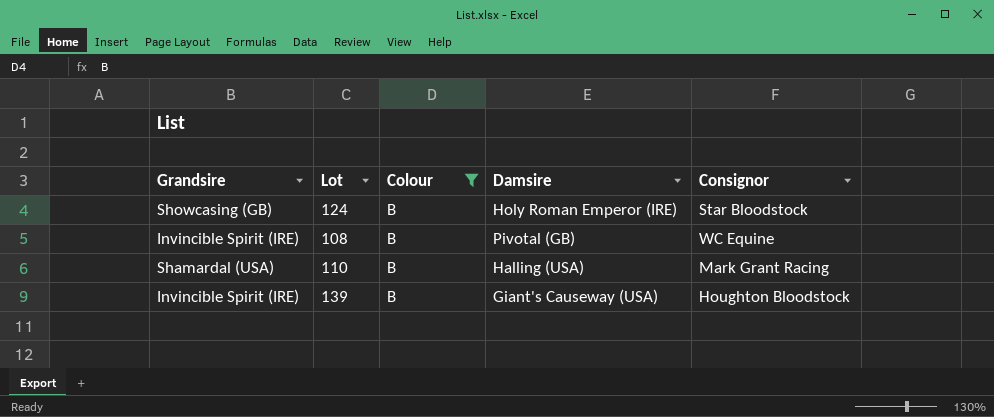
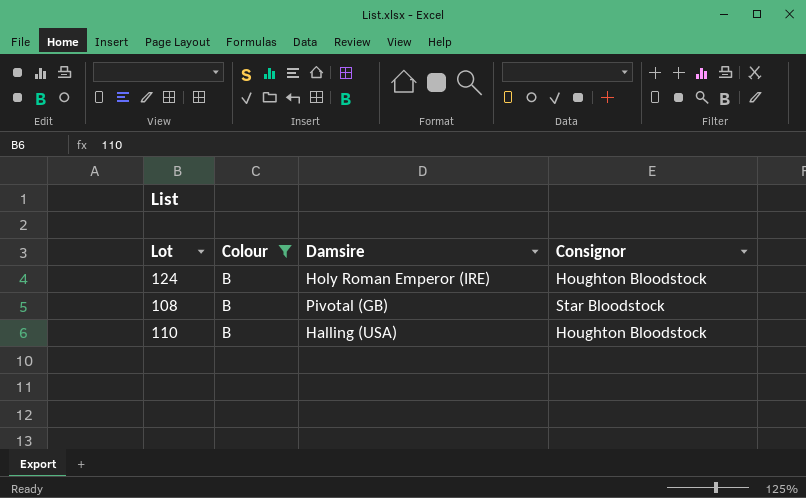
column Grandsire | position: 1 -> none
row 139: Invincible Spirit (IRE) | B | Giant's Causeway (USA) | Houghton Bloodstock -> none
124 | Consignor: Star Bloodstock -> Houghton Bloodstock
108 | Consignor: WC Equine -> Star Bloodstock
110 | Consignor: Mark Grant Racing -> Houghton Bloodstock

